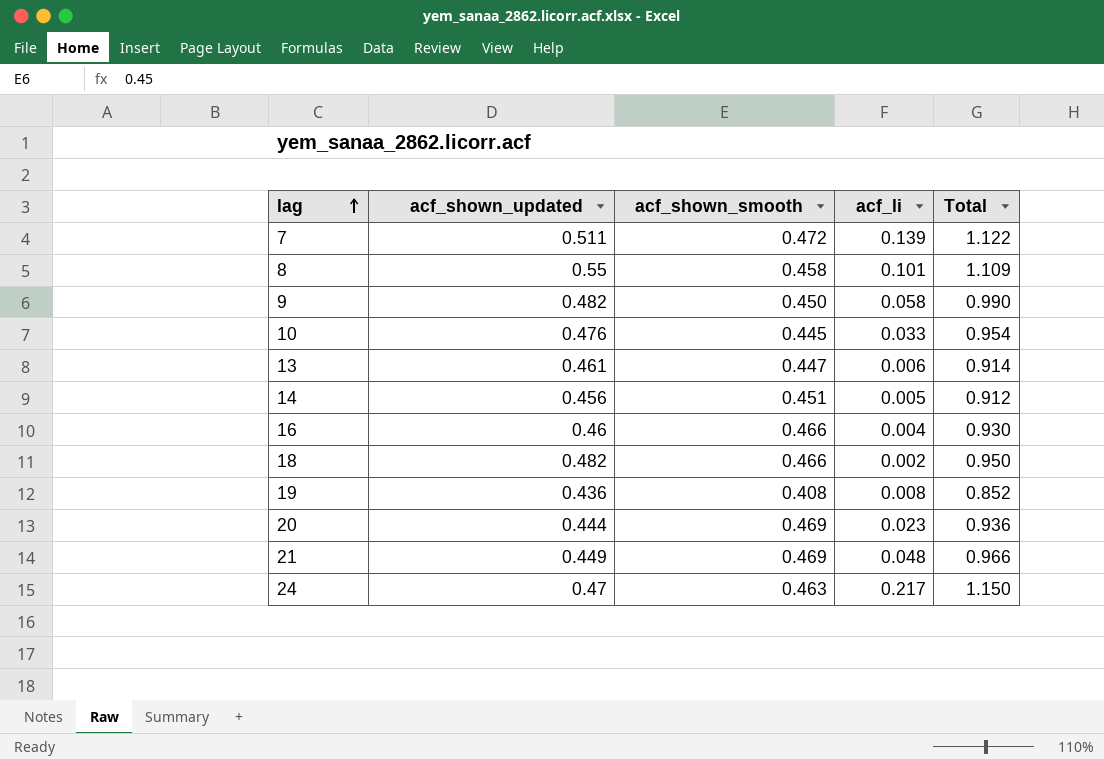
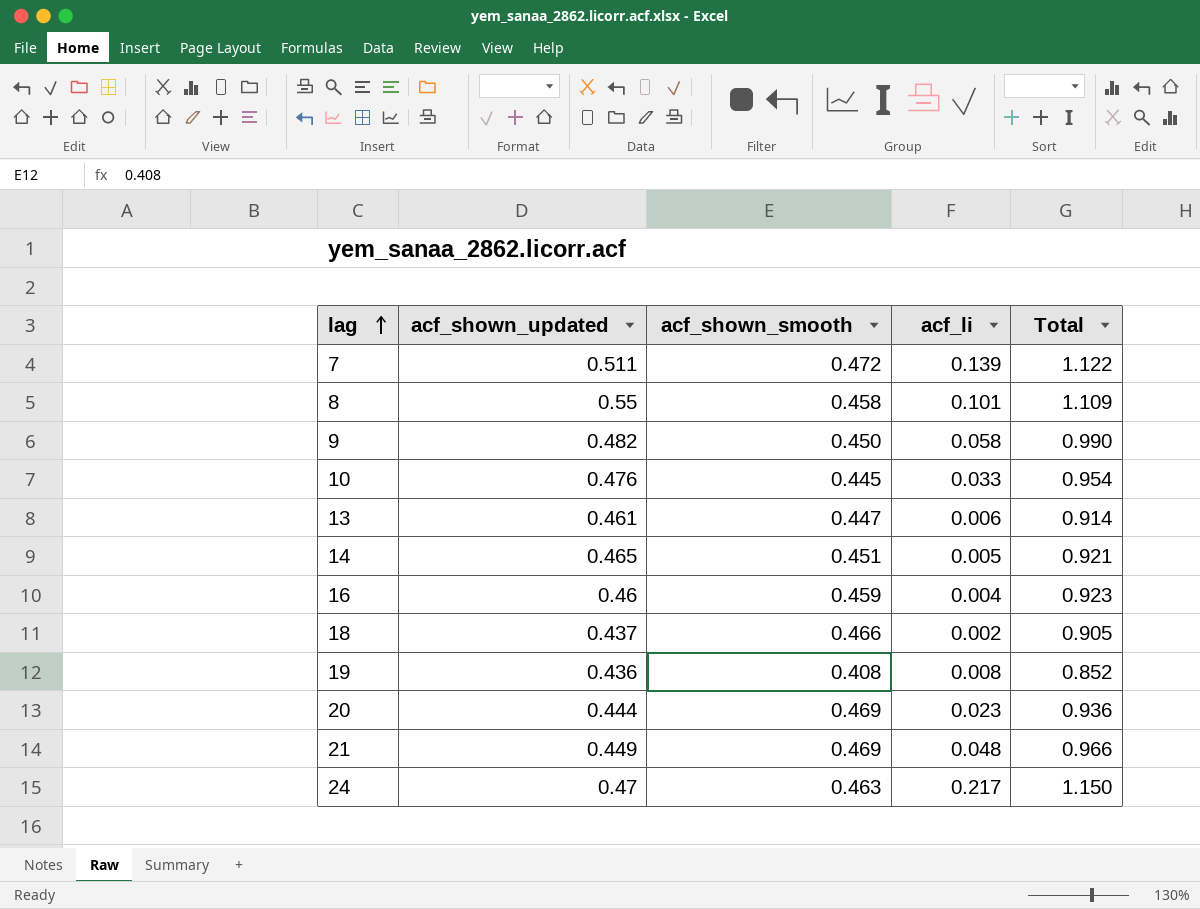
14 | acf_shown_updated: 0.456 -> 0.465
14 | Total: 0.912 -> 0.921
16 | acf_shown_smooth: 0.466 -> 0.459
16 | Total: 0.930 -> 0.923
18 | acf_shown_updated: 0.482 -> 0.437
18 | Total: 0.950 -> 0.905

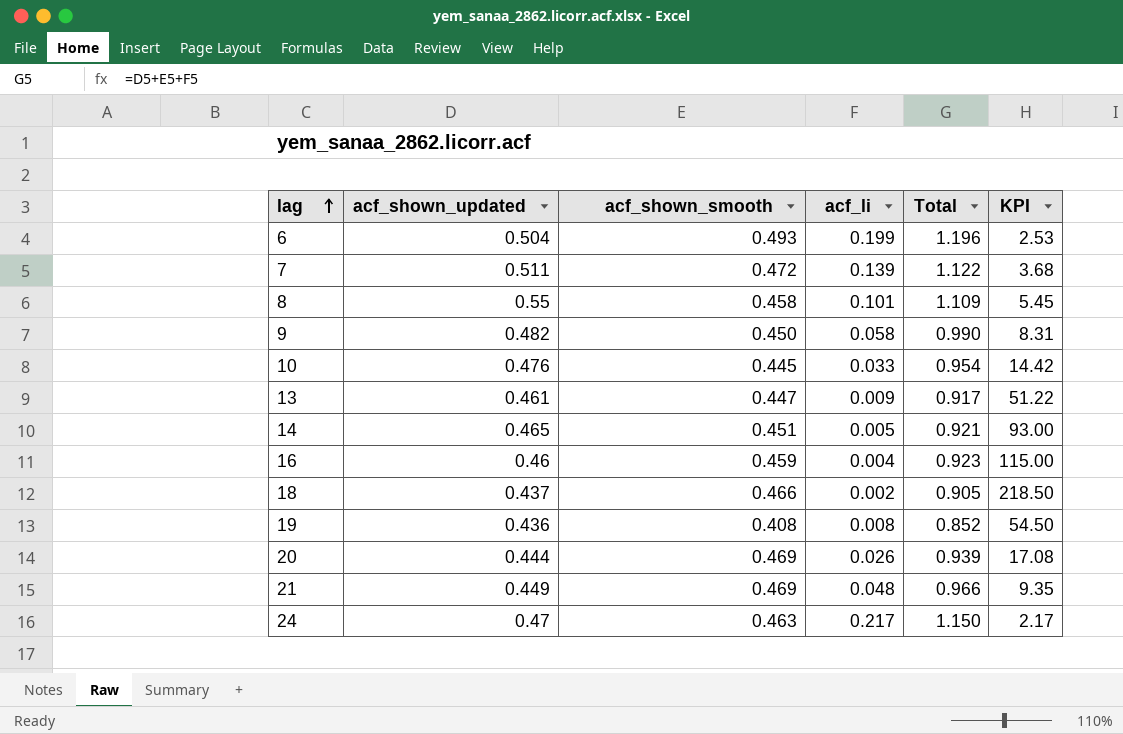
column KPI | formula: none -> [acf_shown_updated] / [acf_li]
row 6: none -> 0.504 | 0.493 | 0.199 | 1.196 | 2.53
13 | acf_li: 0.006 -> 0.009
13 | Total: 0.914 -> 0.917
20 | acf_li: 0.023 -> 0.026
20 | Total: 0.936 -> 0.939

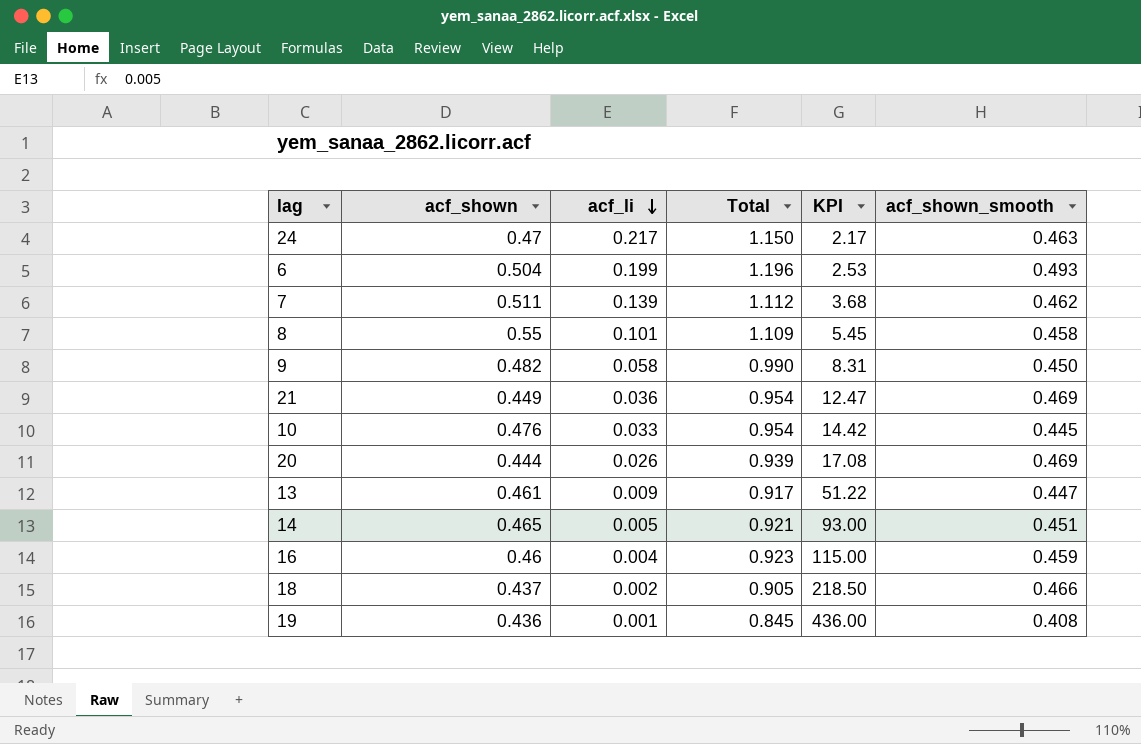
row order: lag ascending -> acf_li descending
column name: acf_shown_updated -> acf_shown
column acf_shown_smooth | position: 3 -> 6
7 | Total: 1.122 -> 1.112
7 | acf_shown_smooth: 0.472 -> 0.462
21 | acf_li: 0.048 -> 0.036
21 | Total: 0.966 -> 0.954
21 | KPI: 9.35 -> 12.47
19 | acf_li: 0.008 -> 0.001
19 | Total: 0.852 -> 0.845
19 | KPI: 54.50 -> 436.00

